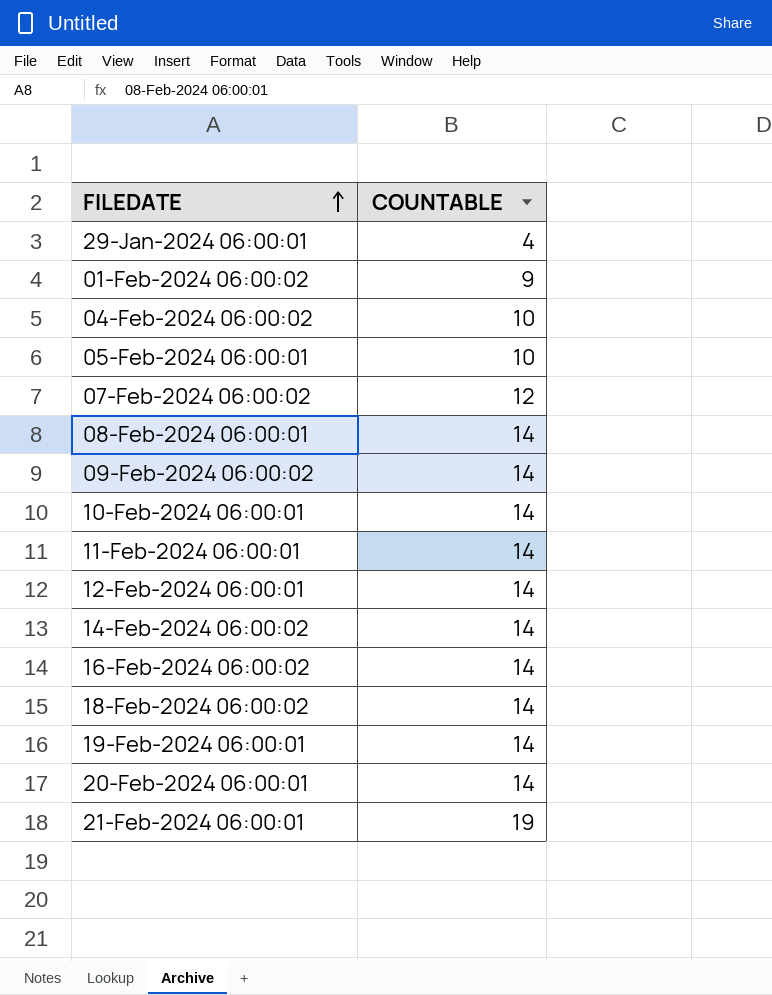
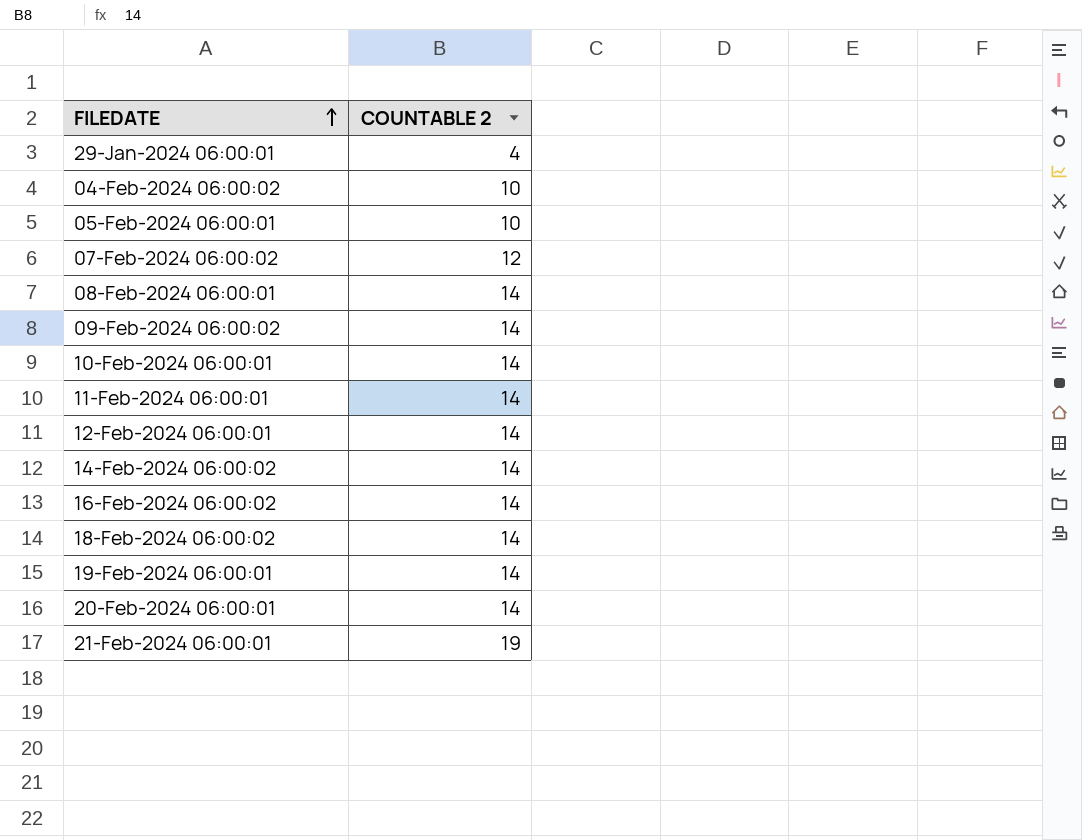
column name: COUNTABLE -> COUNTABLE 2
row 01-Feb-2024 06:00:02: 9 -> none

